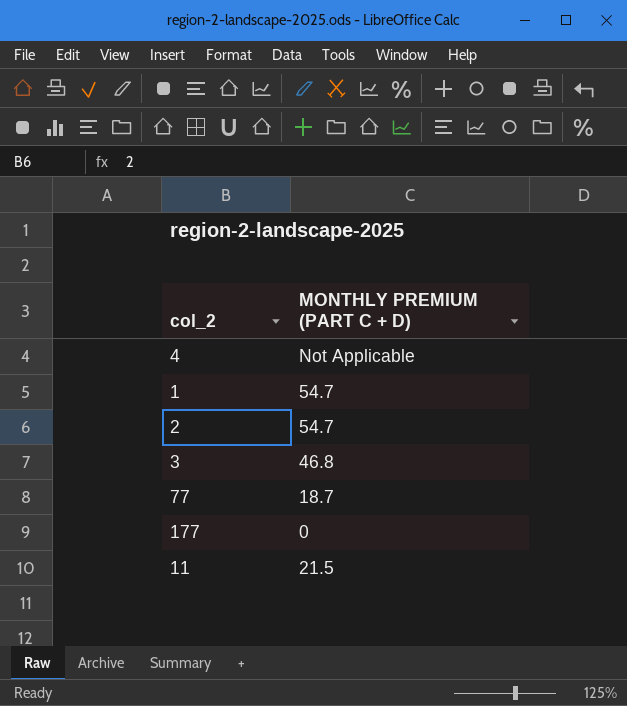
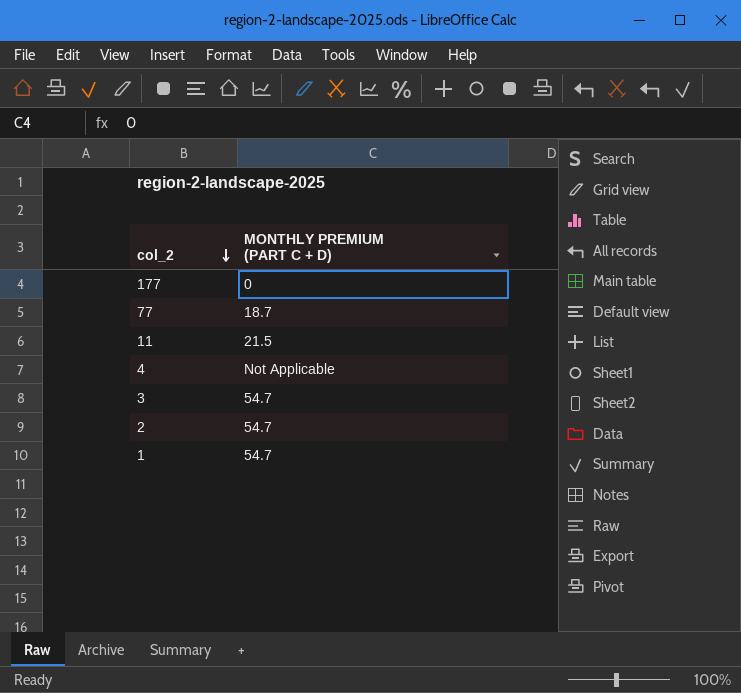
row order: none -> col_2 descending
3 | MONTHLY PREMIUM (PART C + D): 46.8 -> 54.7

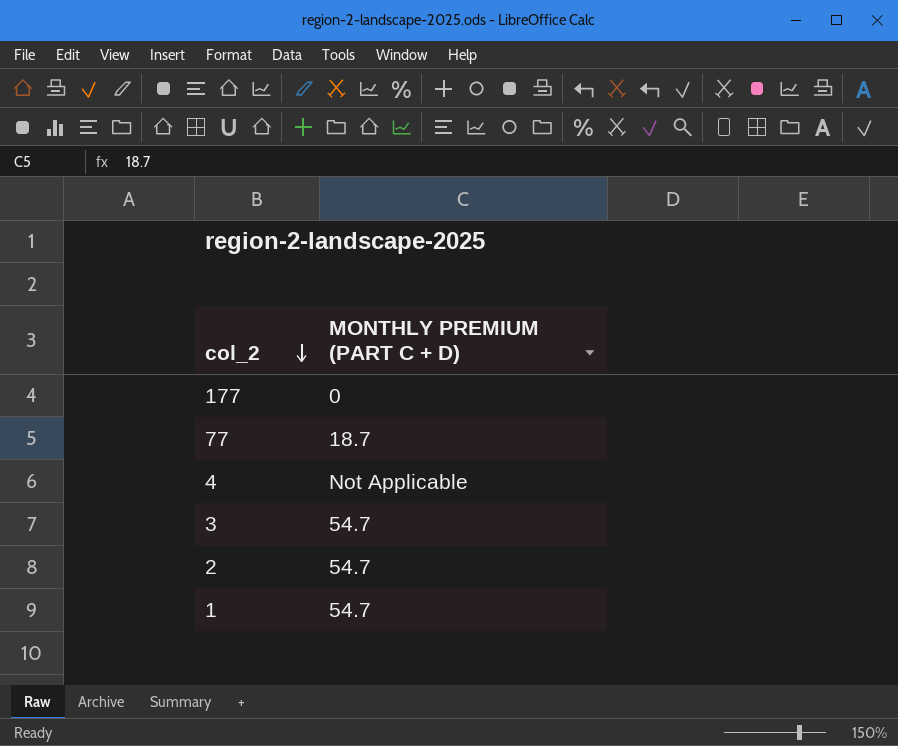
row 11: 21.5 -> none

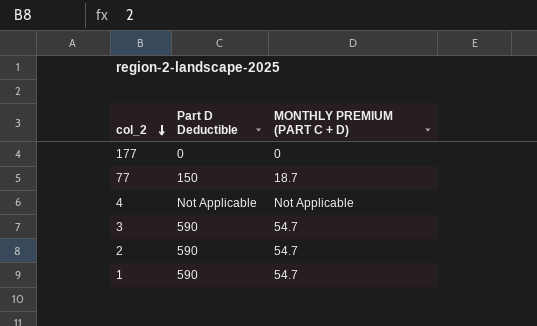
column Part D Deductible | position: none -> 2

